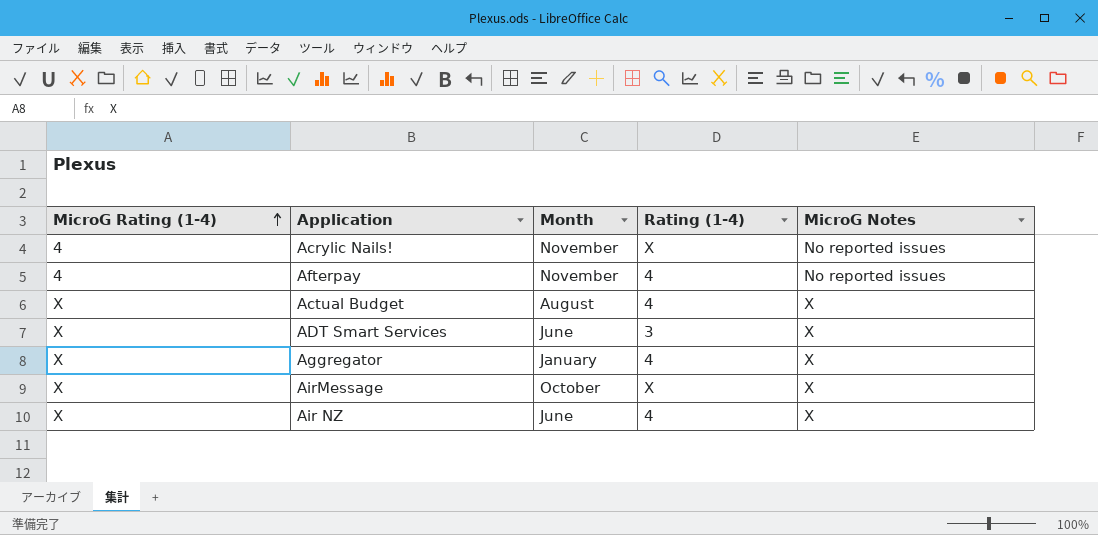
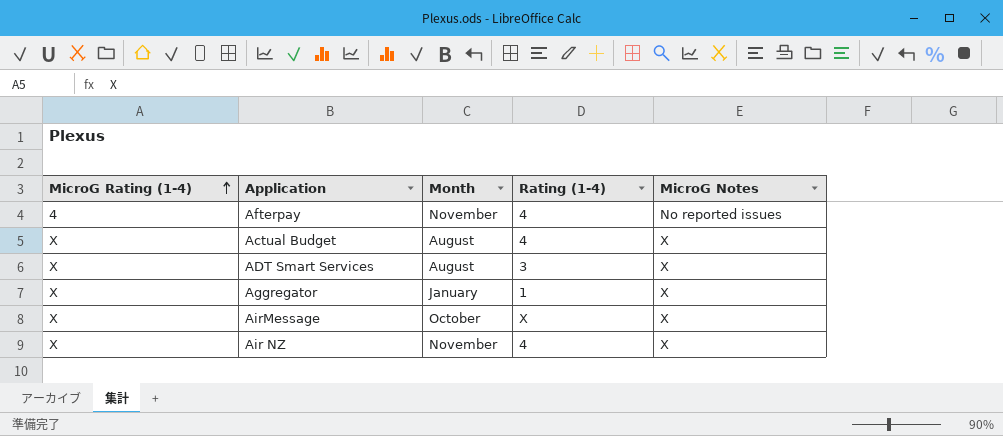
row Acrylic Nails!: 4 | November | X | No reported issues -> none
ADT Smart Services | Month: June -> August
Aggregator | Rating (1-4): 4 -> 1
Air NZ | Month: June -> November

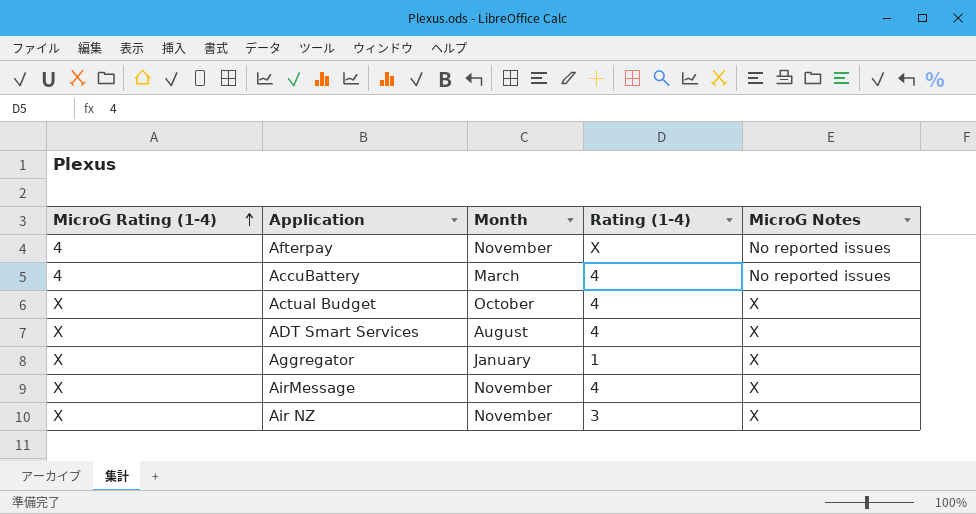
Afterpay | Rating (1-4): 4 -> X
row AccuBattery: none -> 4 | March | 4 | No reported issues
Actual Budget | Month: August -> October
ADT Smart Services | Rating (1-4): 3 -> 4
AirMessage | Month: October -> November
AirMessage | Rating (1-4): X -> 4
Air NZ | Rating (1-4): 4 -> 3

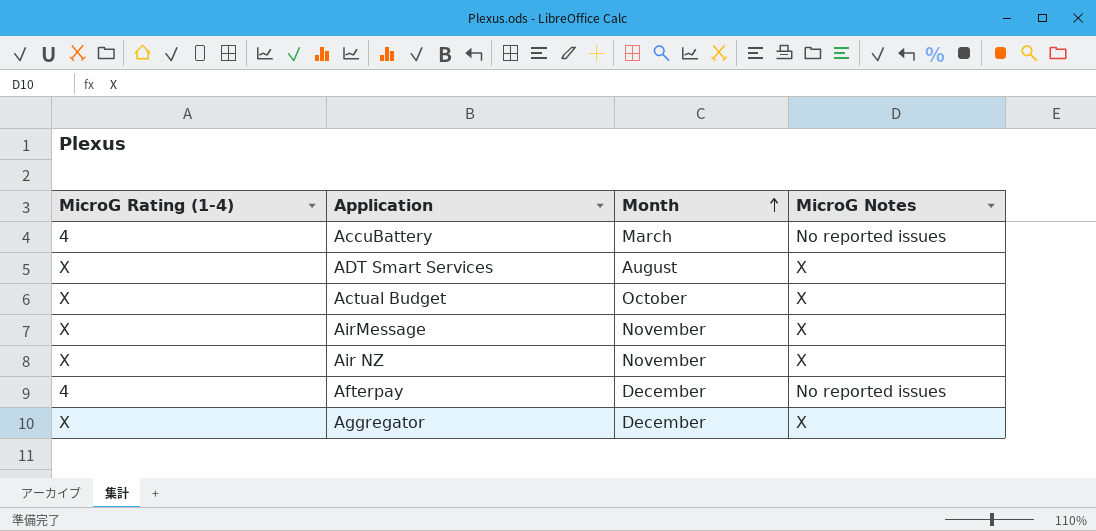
row order: MicroG Rating (1-4) ascending -> Month ascending
column Rating (1-4) | position: 4 -> none
Afterpay | Month: November -> December
Aggregator | Month: January -> December

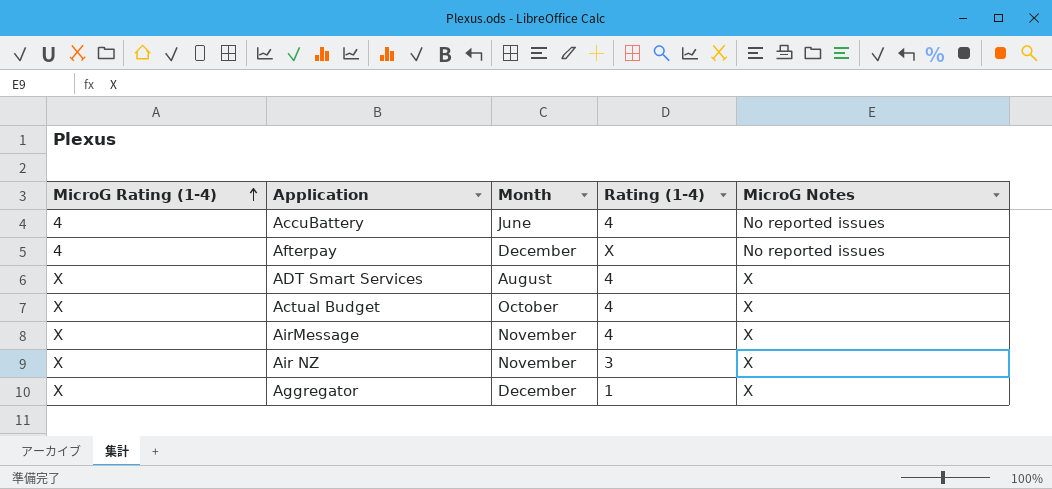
row order: Month ascending -> MicroG Rating (1-4) ascending
column Rating (1-4) | position: none -> 4
AccuBattery | Month: March -> June

